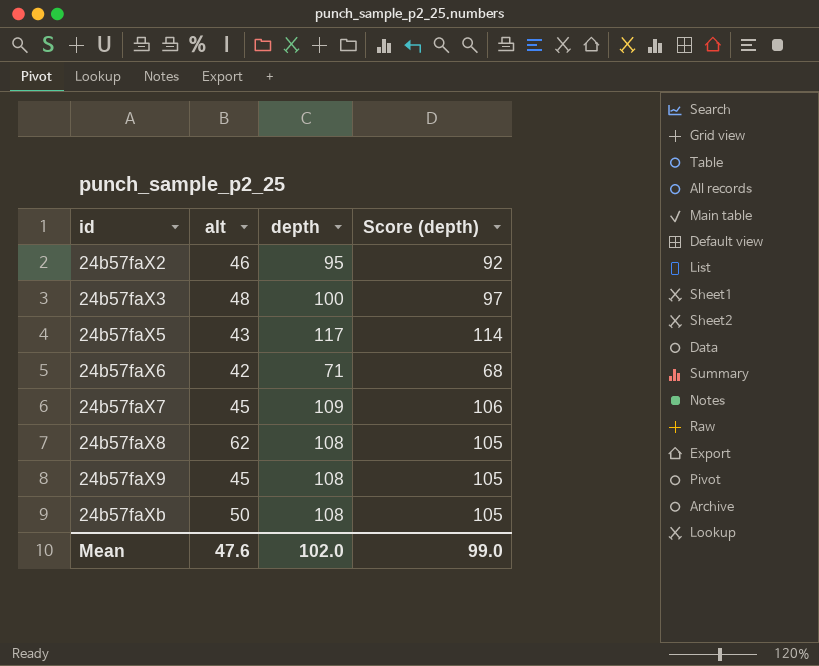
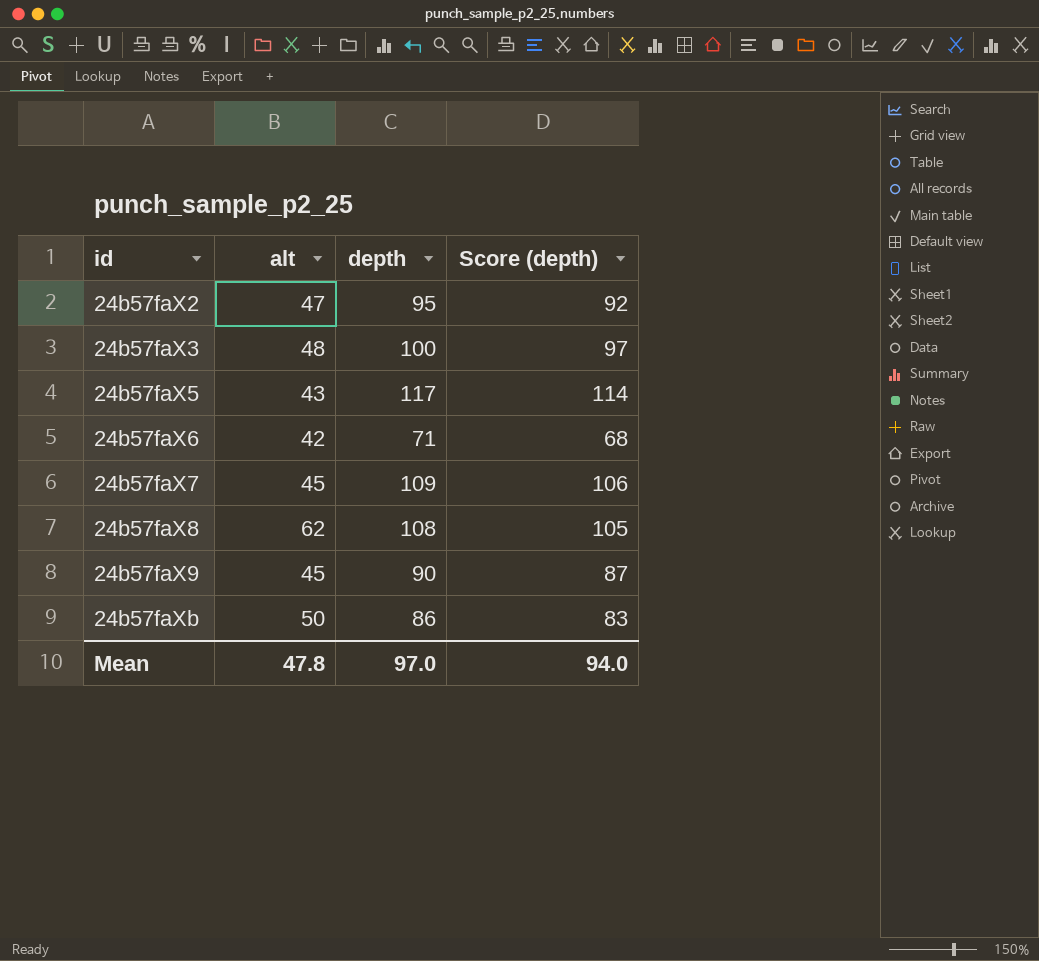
24b57faX2 | alt: 46 -> 47
24b57faX9 | depth: 108 -> 90
24b57faX9 | Score (depth): 105 -> 87
24b57faXb | depth: 108 -> 86
24b57faXb | Score (depth): 105 -> 83
Mean | alt: 47.6 -> 47.8
Mean | depth: 102.0 -> 97.0
Mean | Score (depth): 99.0 -> 94.0

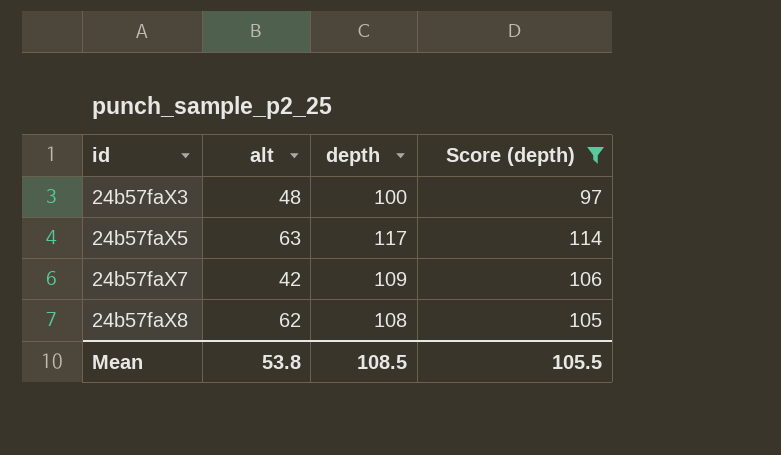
filter: none -> Score (depth) >= 97
24b57faX5 | alt: 43 -> 63
24b57faX7 | alt: 45 -> 42
Mean | alt: 47.8 -> 53.8
Mean | depth: 97.0 -> 108.5
Mean | Score (depth): 94.0 -> 105.5

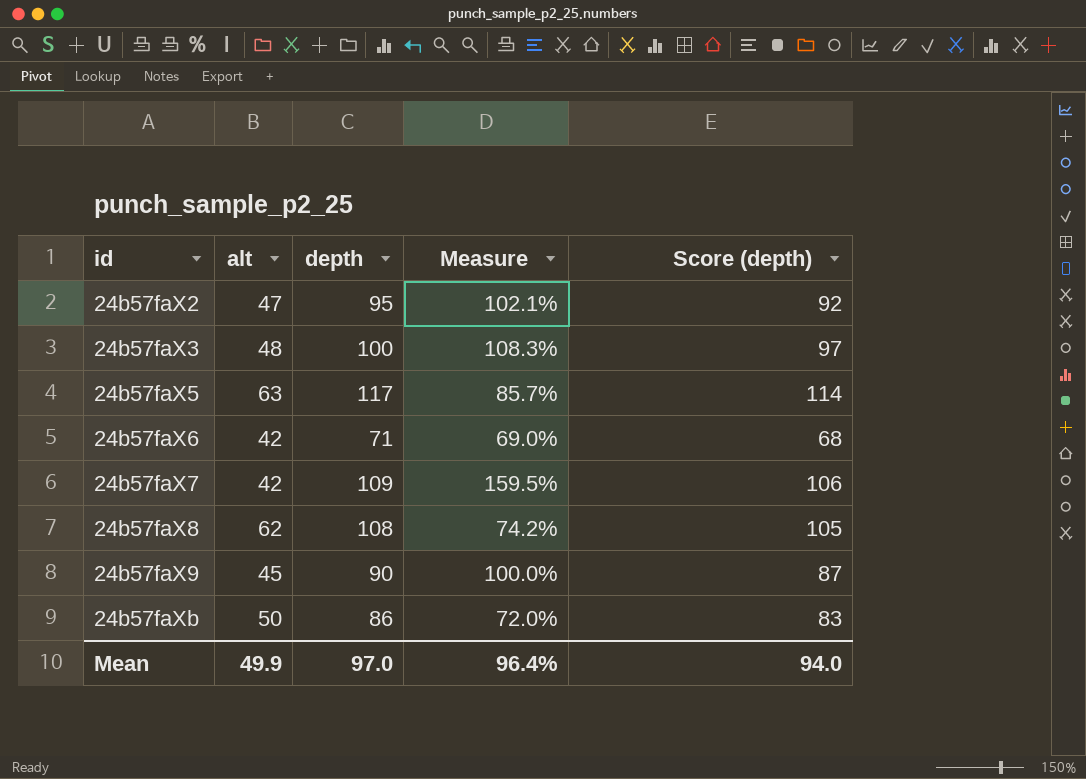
filter: Score (depth) >= 97 -> none
column Measure | formula: none -> ([depth] - [alt]) / [alt]
Mean | alt: 53.8 -> 49.9
Mean | depth: 108.5 -> 97.0
Mean | Score (depth): 105.5 -> 94.0

